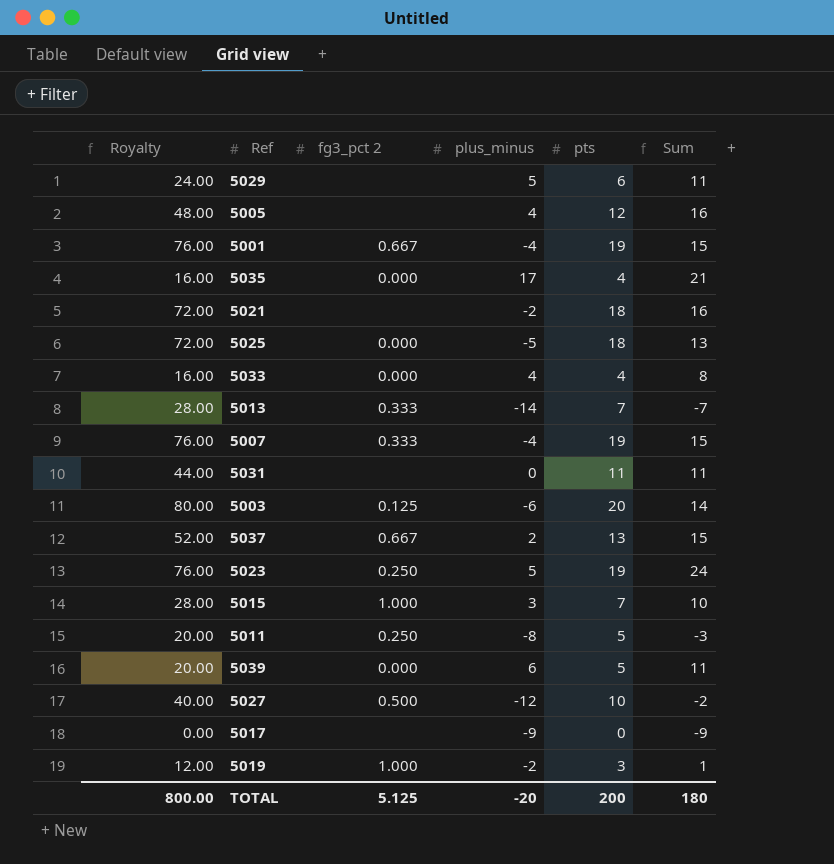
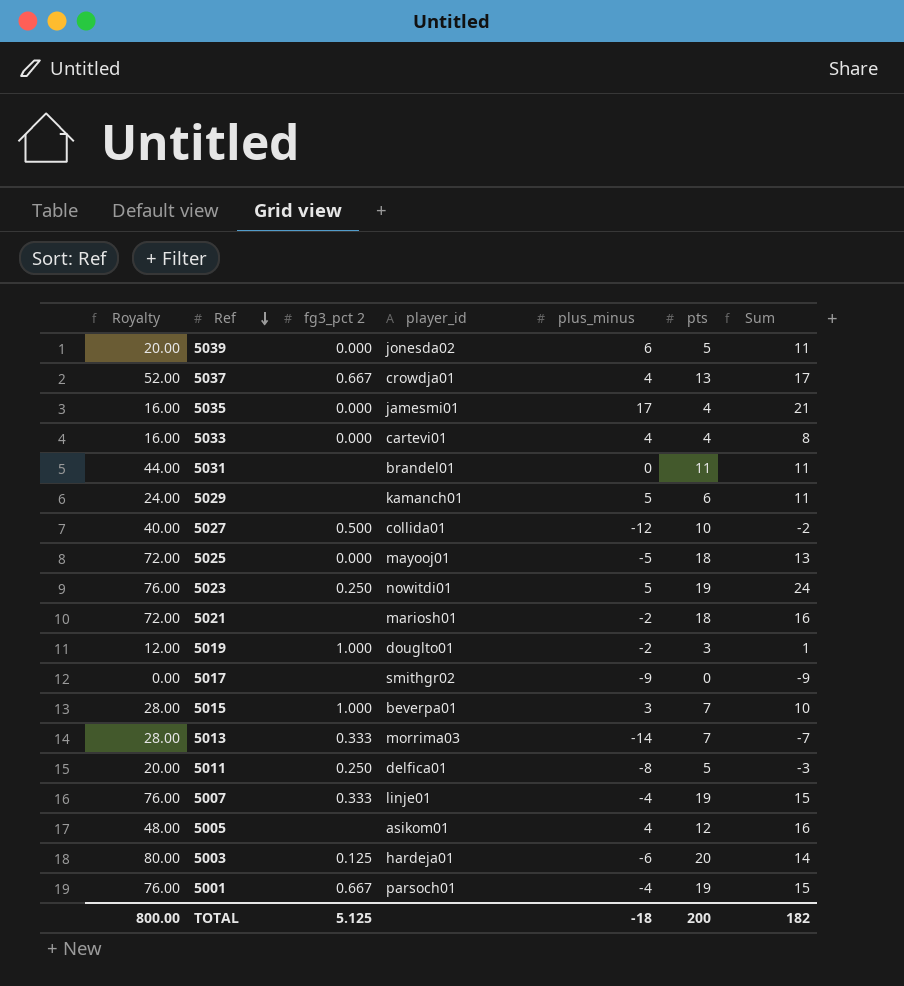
row order: none -> Ref descending
column player_id | position: none -> 4
5037 | plus_minus: 2 -> 4
5037 | Sum: 15 -> 17
TOTAL | plus_minus: -20 -> -18
TOTAL | Sum: 180 -> 182

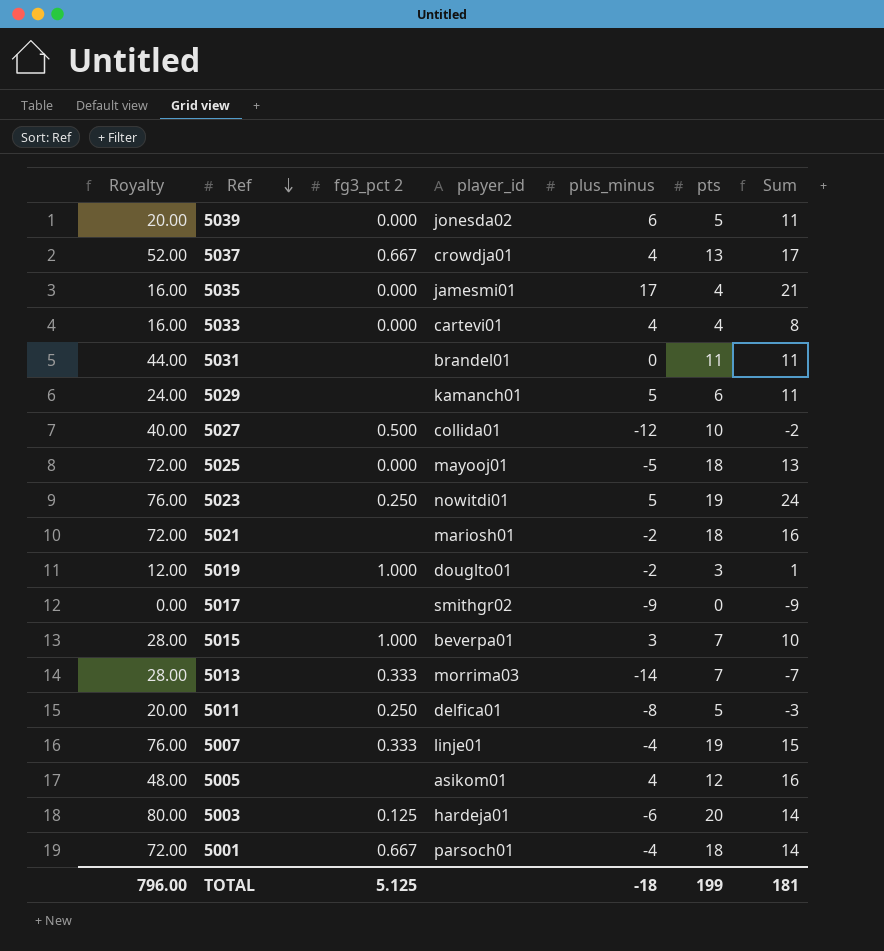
5001 | Royalty: 76.00 -> 72.00
5001 | pts: 19 -> 18
5001 | Sum: 15 -> 14
TOTAL | Royalty: 800.00 -> 796.00
TOTAL | pts: 200 -> 199
TOTAL | Sum: 182 -> 181

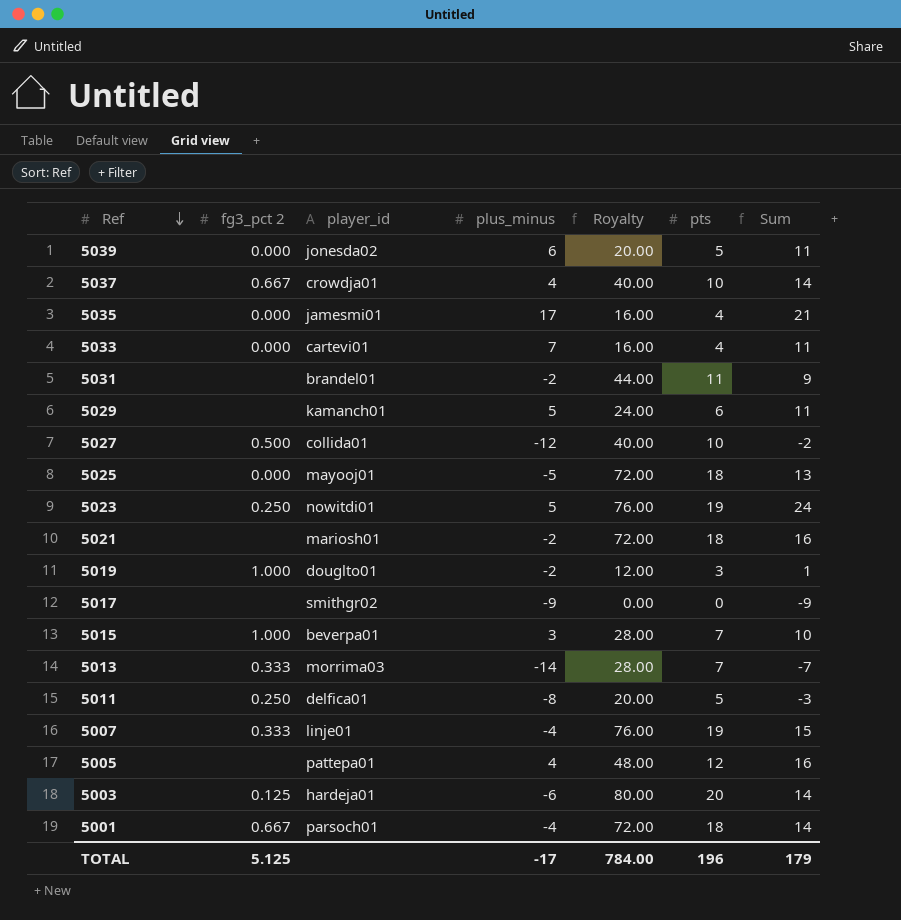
column Royalty | position: 1 -> 5
5037 | Royalty: 52.00 -> 40.00
5037 | pts: 13 -> 10
5037 | Sum: 17 -> 14
5033 | plus_minus: 4 -> 7
5033 | Sum: 8 -> 11
5031 | plus_minus: 0 -> -2
5031 | Sum: 11 -> 9
5005 | player_id: asikom01 -> pattepa01
TOTAL | plus_minus: -18 -> -17
TOTAL | Royalty: 796.00 -> 784.00
TOTAL | pts: 199 -> 196
TOTAL | Sum: 181 -> 179

